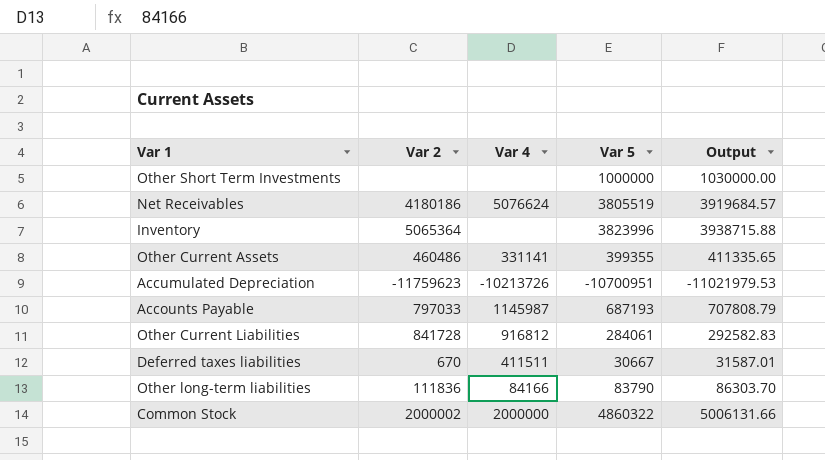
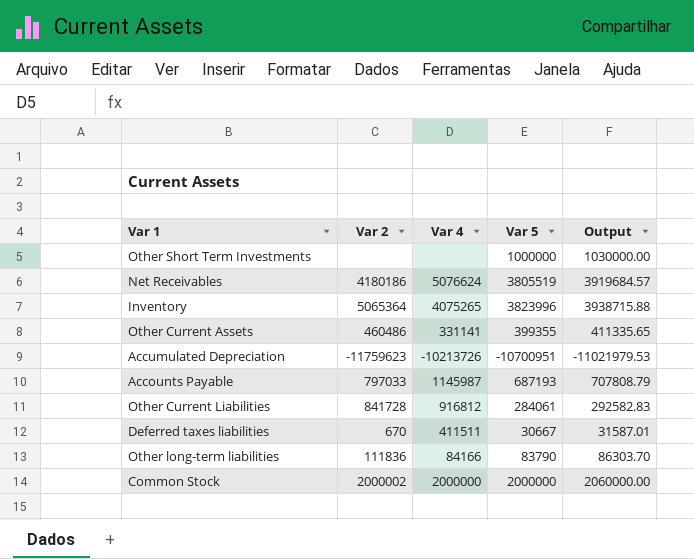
Inventory | Var 4: none -> 4075265
Common Stock | Var 5: 4860322 -> 2000000
Common Stock | Output: 5006131.66 -> 2060000.00

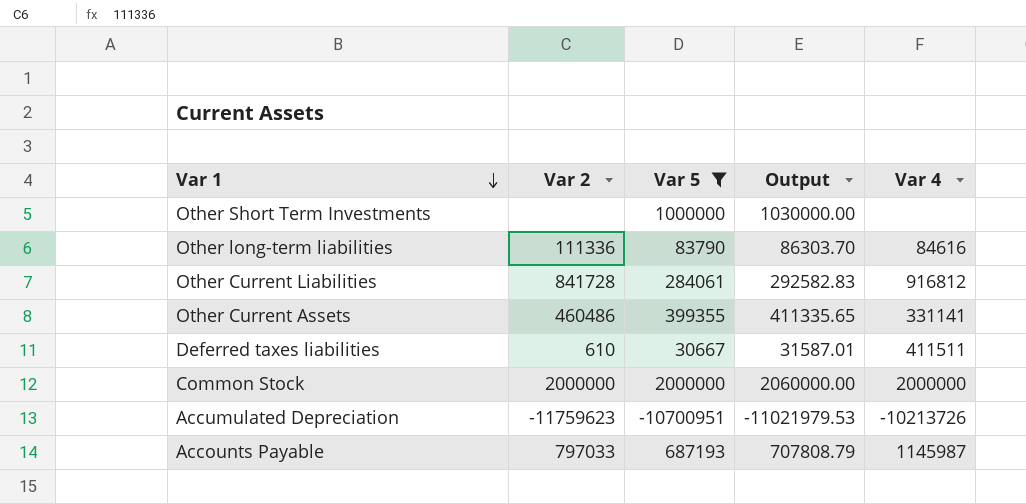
filter: none -> Var 5 <= 2000000
row order: none -> Var 1 descending
column Var 4 | position: 3 -> 5
Other long-term liabilities | Var 2: 111836 -> 111336
Other long-term liabilities | Var 4: 84166 -> 84616
Deferred taxes liabilities | Var 2: 670 -> 610
Common Stock | Var 2: 2000002 -> 2000000

